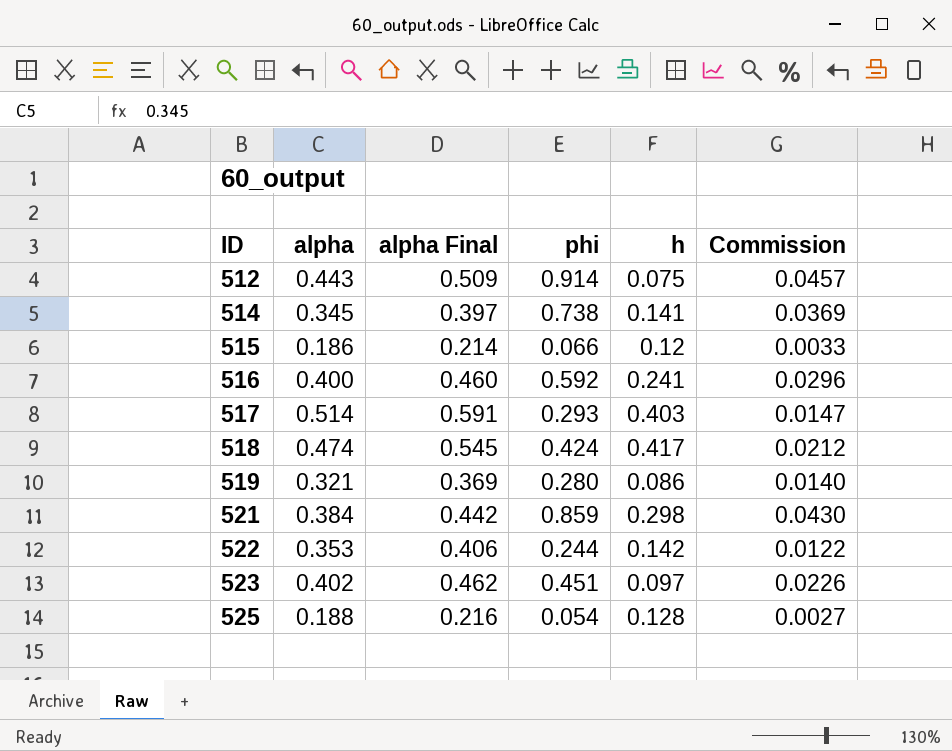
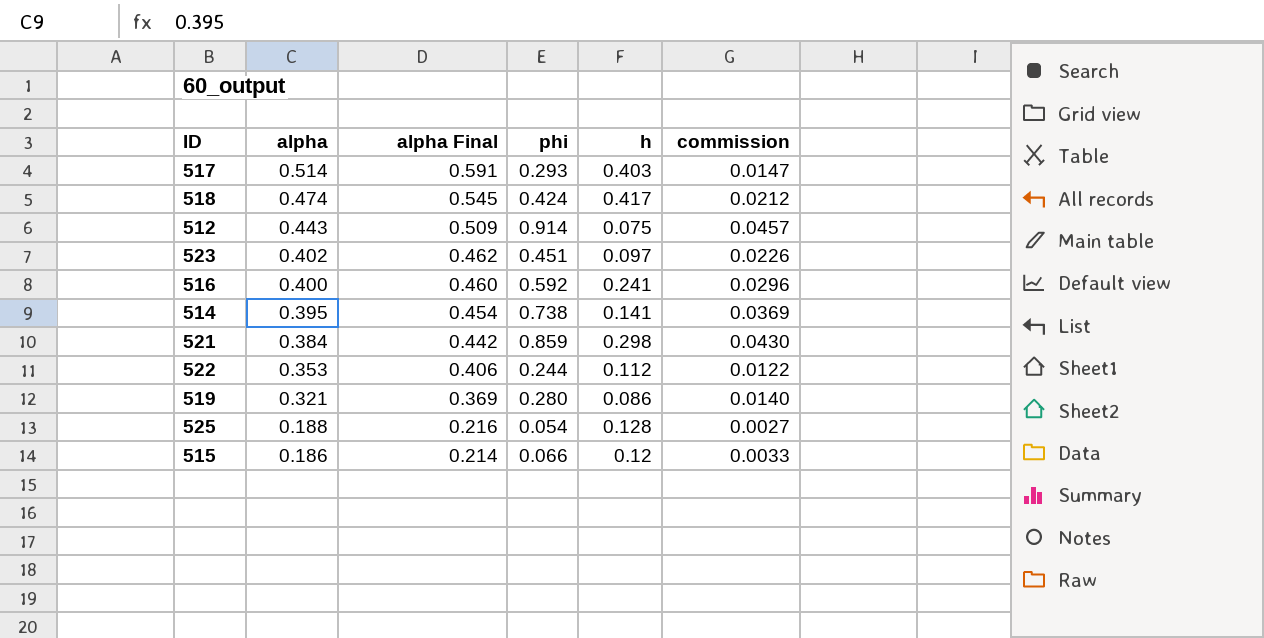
row order: ID ascending -> alpha descending
column name: Commission -> commission
514 | alpha: 0.345 -> 0.395
514 | alpha Final: 0.397 -> 0.454
522 | h: 0.142 -> 0.112

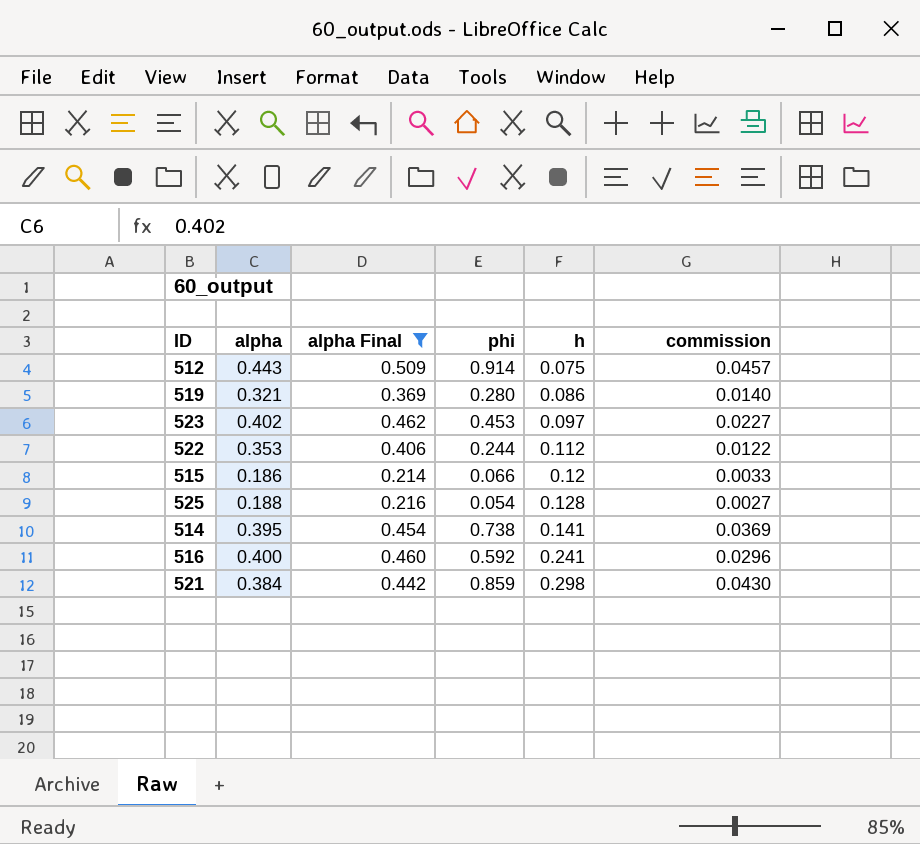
filter: none -> alpha Final <= 0.509
row order: alpha descending -> h ascending
523 | phi: 0.451 -> 0.453
523 | commission: 0.0226 -> 0.0227

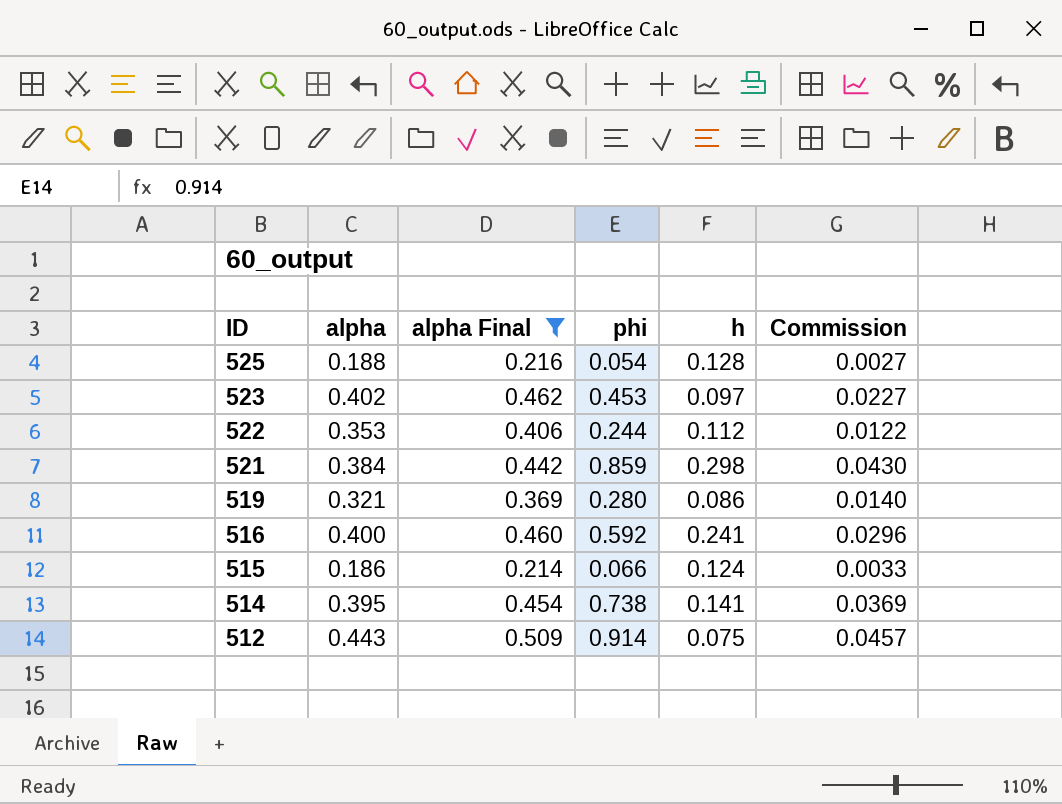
row order: h ascending -> ID descending
column name: commission -> Commission
515 | h: 0.12 -> 0.124

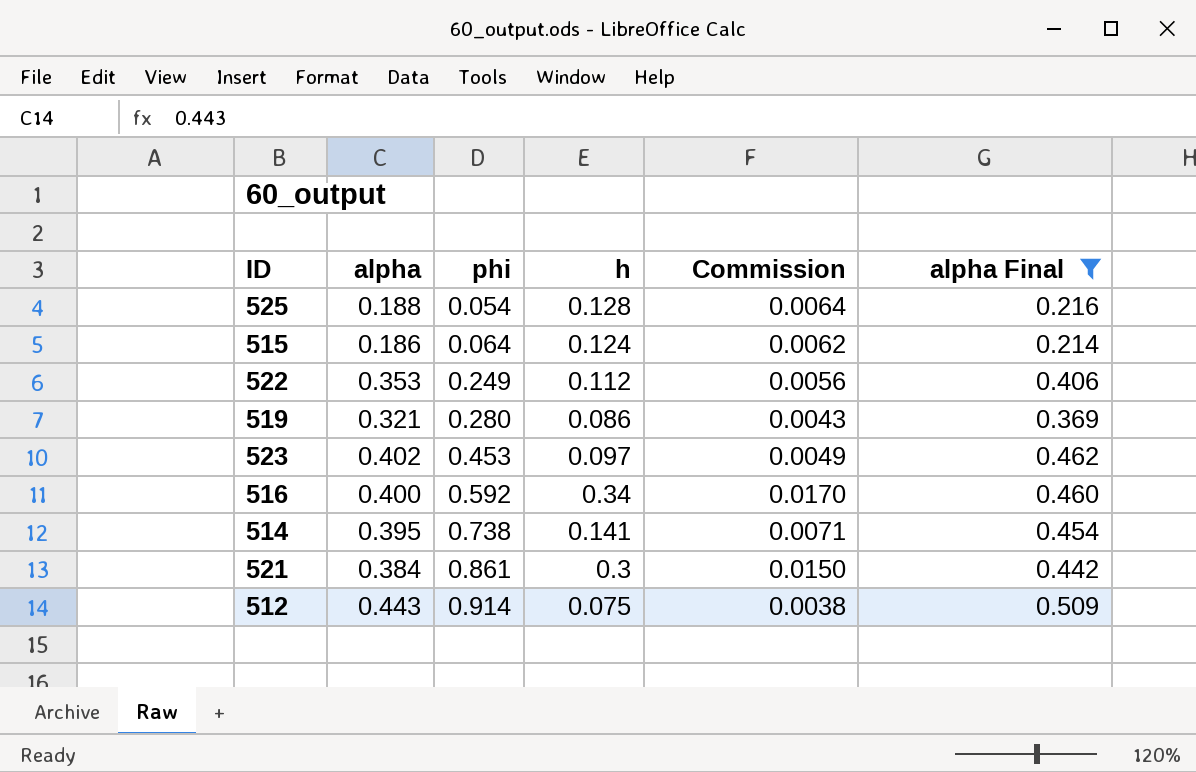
row order: ID descending -> phi ascending
column Commission | formula: [phi] * 0.05 -> [h] * 0.05
column alpha Final | position: 3 -> 6
515 | phi: 0.066 -> 0.064
522 | phi: 0.244 -> 0.249
516 | h: 0.241 -> 0.34
521 | phi: 0.859 -> 0.861
521 | h: 0.298 -> 0.3

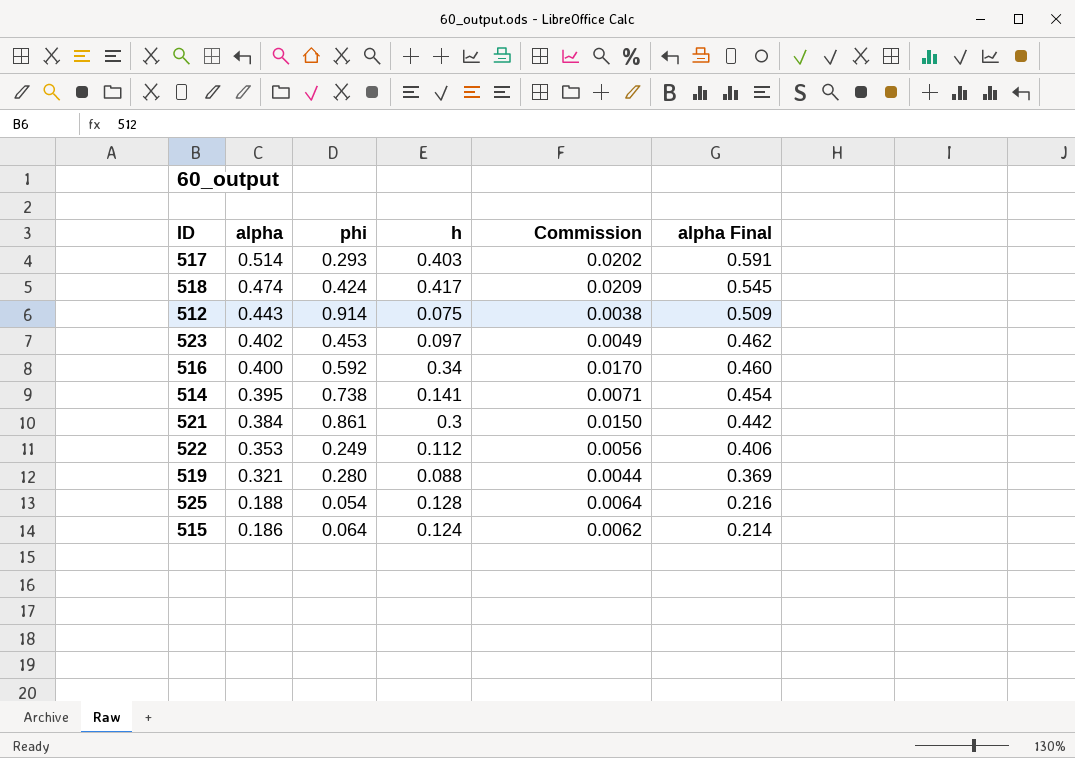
filter: alpha Final <= 0.509 -> none
row order: phi ascending -> alpha descending
519 | h: 0.086 -> 0.088
519 | Commission: 0.0043 -> 0.0044

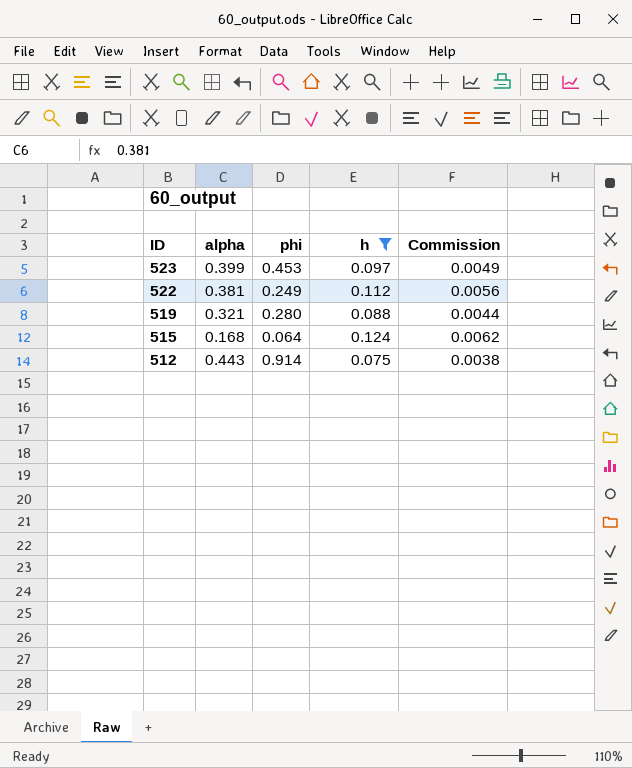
filter: none -> h <= 0.124
row order: alpha descending -> ID descending
column alpha Final | formula: [alpha] * 1.15 -> none
523 | alpha: 0.402 -> 0.399
522 | alpha: 0.353 -> 0.381
515 | alpha: 0.186 -> 0.168

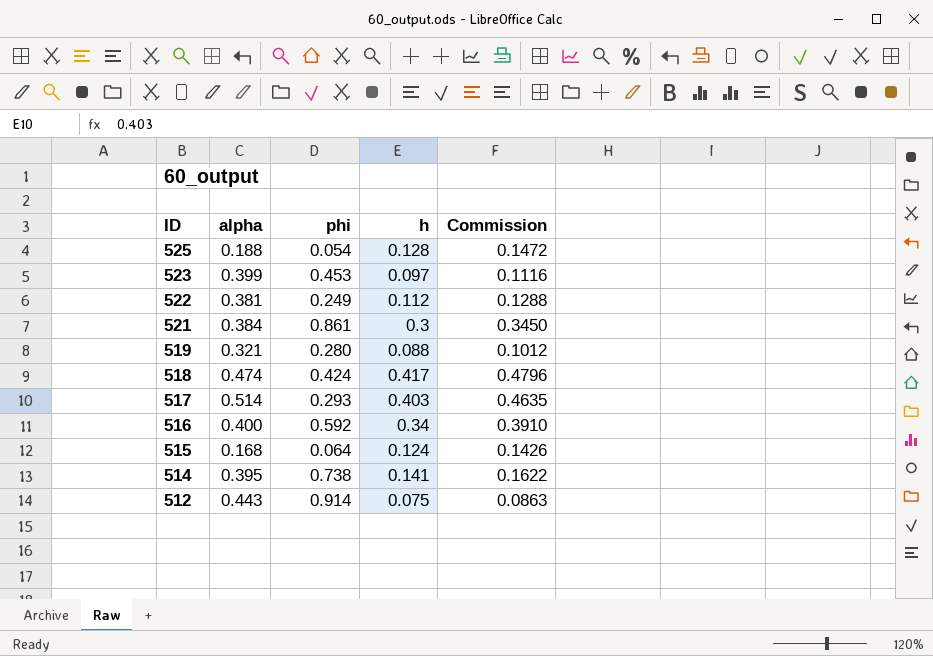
filter: h <= 0.124 -> none
column Commission | formula: [h] * 0.05 -> [h] * 1.15

